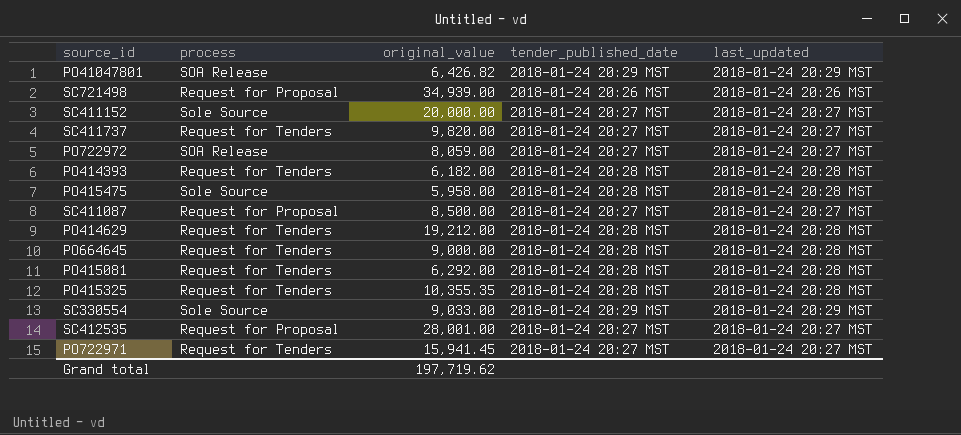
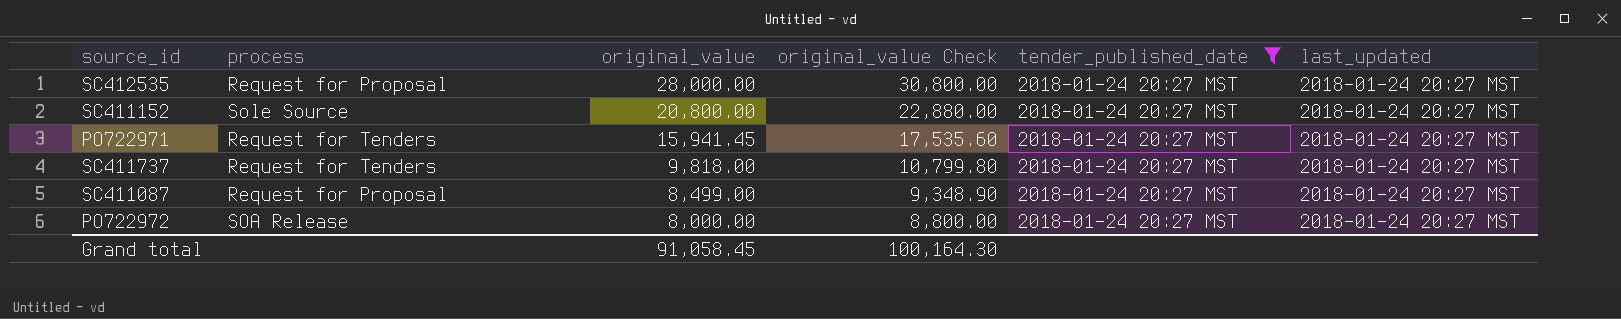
filter: none -> tender_published_date = 2018-01-24 20:27 MST
row order: none -> original_value descending
column original_value Check | formula: none -> [original_value] * 1.1
SC412535 | original_value: 28,001.00 -> 28,000.00
SC411152 | original_value: 20,000.00 -> 20,800.00
SC411737 | original_value: 9,820.00 -> 9,818.00
SC411087 | original_value: 8,500.00 -> 8,499.00
PO722972 | original_value: 8,059.00 -> 8,000.00
Grand total | original_value: 197,719.62 -> 91,058.45

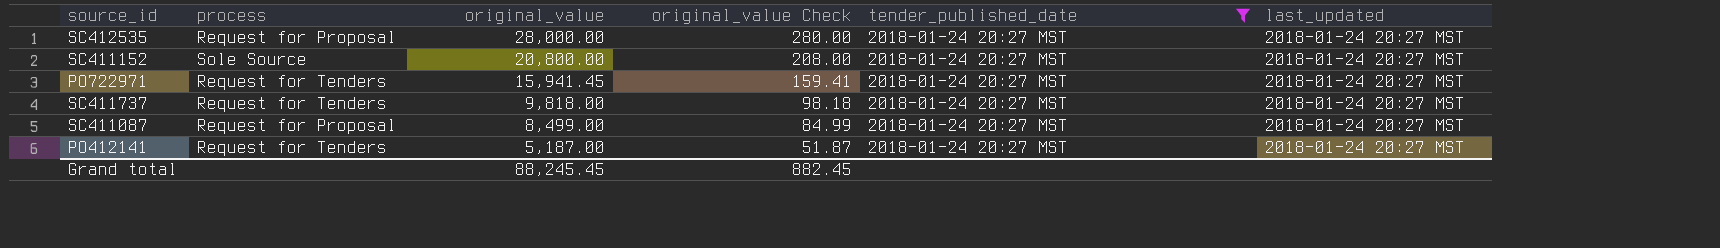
column original_value Check | formula: [original_value] * 1.1 -> [original_value] * 0.01
row PO722972: SOA Release | 8,000.00 | 8,800.00 | 2018-01-24 20:27 MST | 2018-01-24 20:27 MST -> none
row PO412141: none -> Request for Tenders | 5,187.00 | 51.87 | 2018-01-24 20:27 MST | 2018-01-24 20:27 MST
Grand total | original_value: 91,058.45 -> 88,245.45
Grand total | original_value Check: 100,164.30 -> 882.45

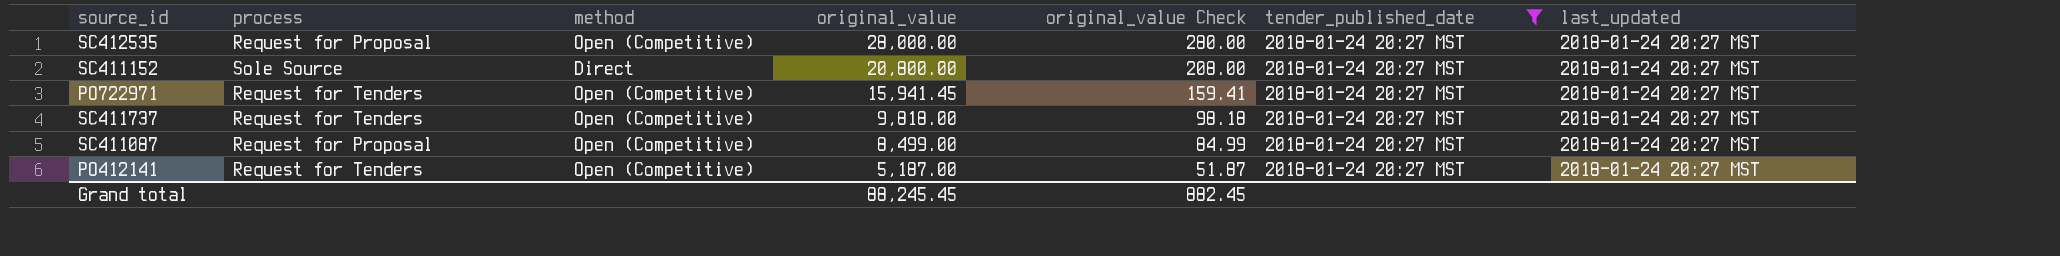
column method | position: none -> 3

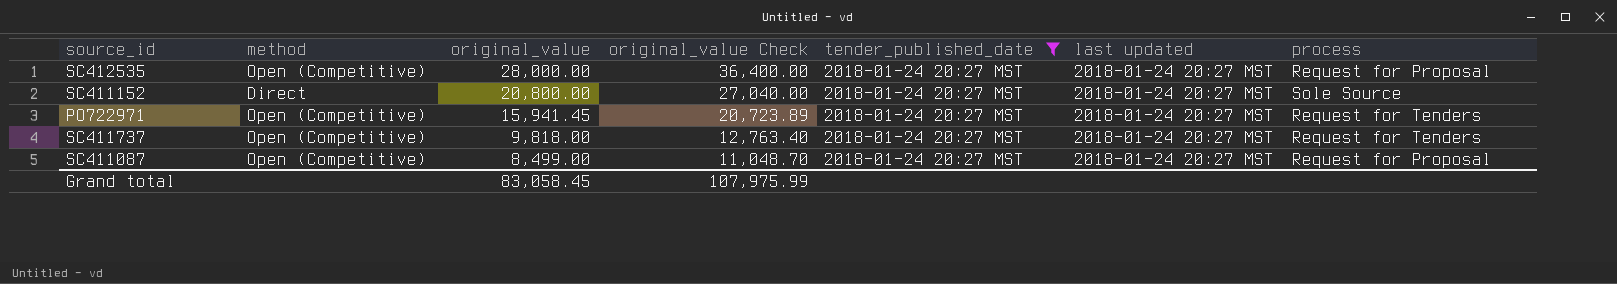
column original_value Check | formula: [original_value] * 0.01 -> [original_value] * 1.3
column name: last_updated -> last updated
column process | position: 2 -> 7
row PO412141: Request for Tenders | Open (Competitive) | 5,187.00 | 51.87 | 2018-01-24 20:27 MST | 2018-01-24 20:27 MST -> none
Grand total | original_value: 88,245.45 -> 83,058.45
Grand total | original_value Check: 882.45 -> 107,975.99

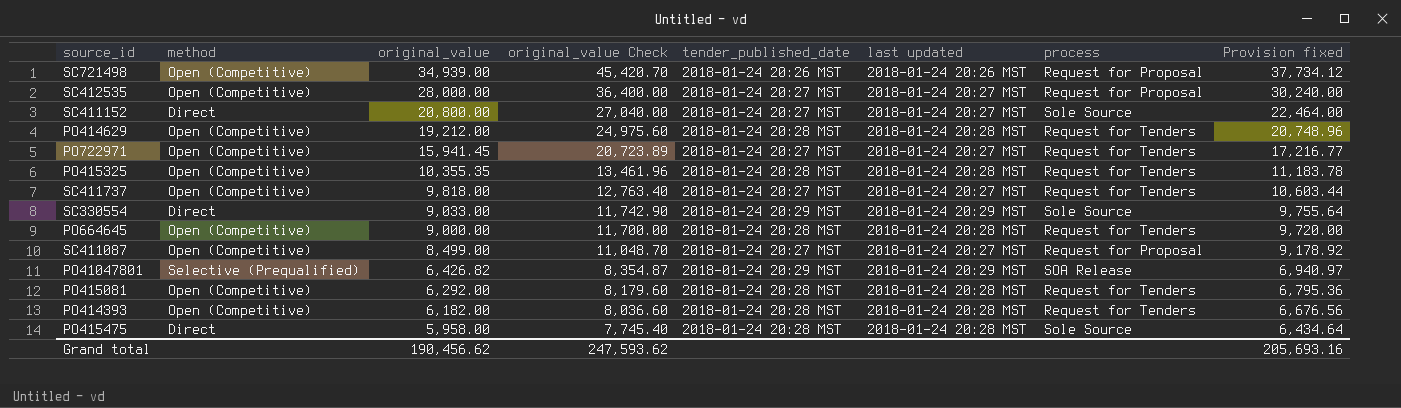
filter: tender_published_date = 2018-01-24 20:27 MST -> none
column Provision fixed | formula: none -> [original_value] * 1.08
Grand total | original_value: 83,058.45 -> 190,456.62
Grand total | original_value Check: 107,975.99 -> 247,593.62

